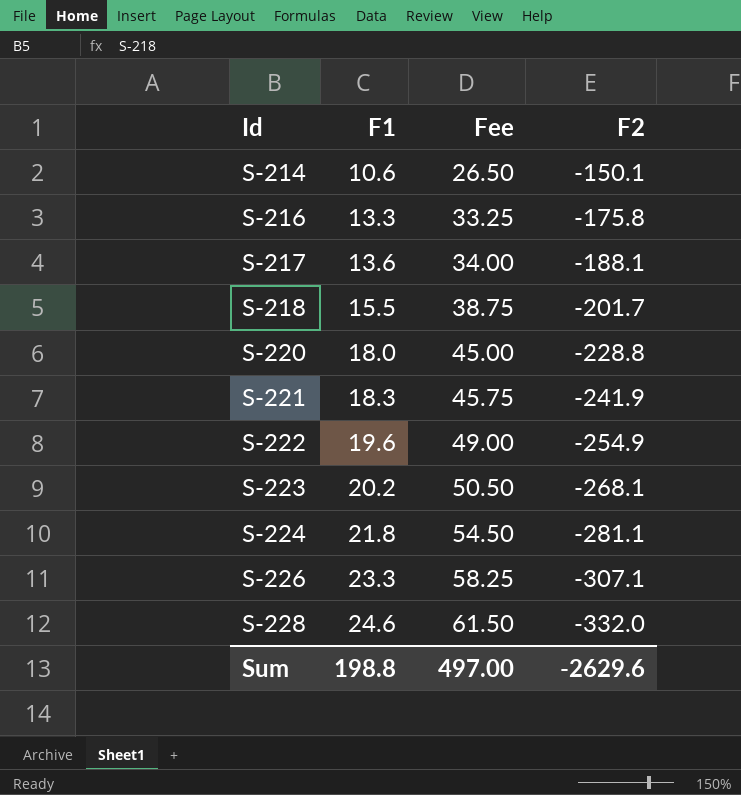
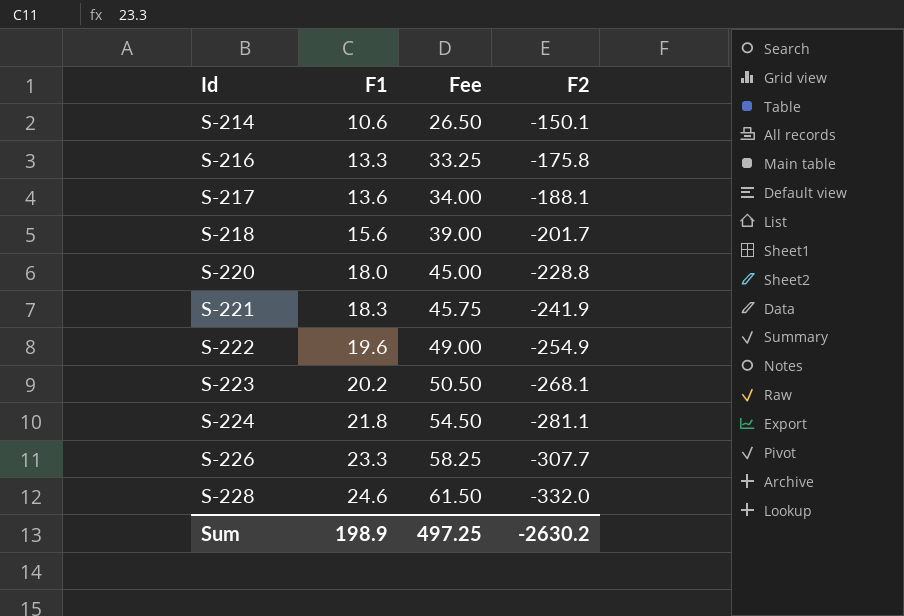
S-218 | F1: 15.5 -> 15.6
S-218 | Fee: 38.75 -> 39.00
S-226 | F2: -307.1 -> -307.7
Sum | F1: 198.8 -> 198.9
Sum | Fee: 497.00 -> 497.25
Sum | F2: -2629.6 -> -2630.2

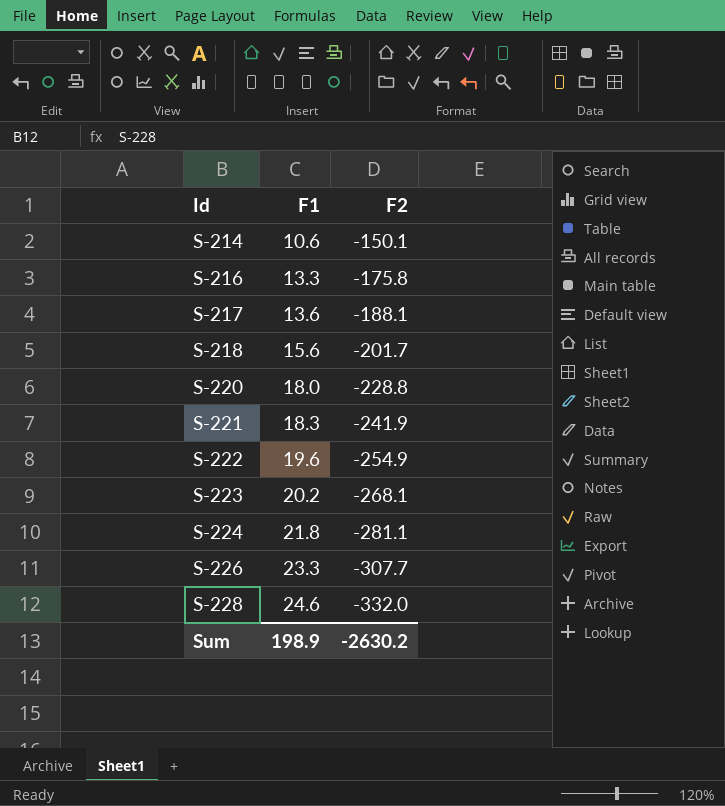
column Fee | formula: [F1] * 2.5 -> none

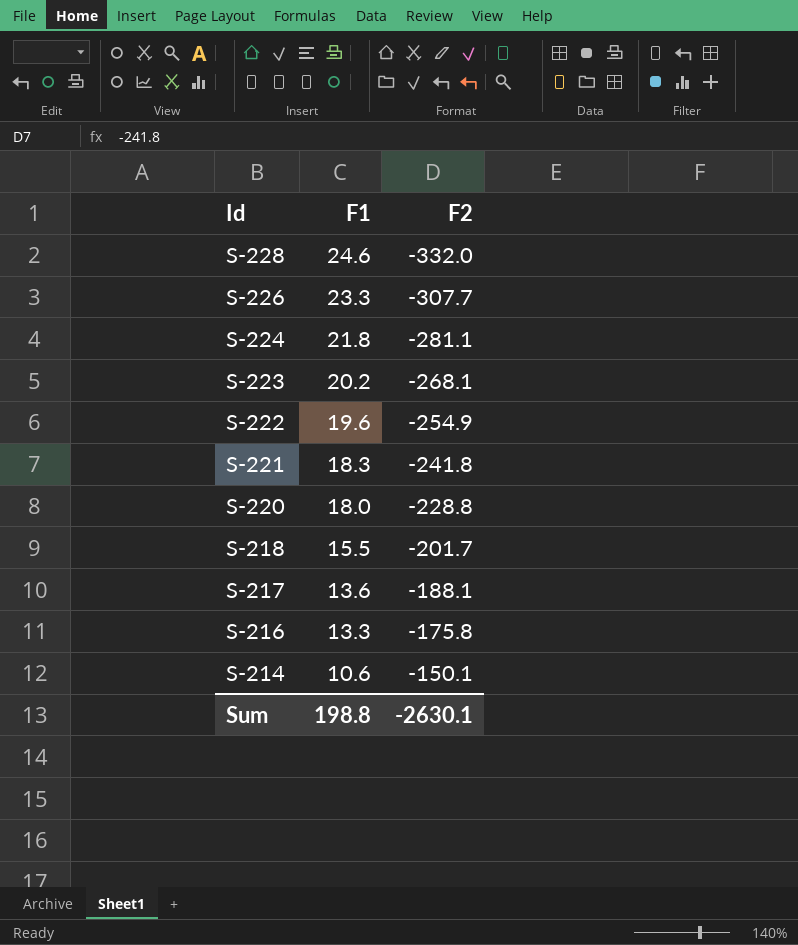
row order: Id ascending -> Id descending
S-221 | F2: -241.9 -> -241.8
S-218 | F1: 15.6 -> 15.5
Sum | F1: 198.9 -> 198.8
Sum | F2: -2630.2 -> -2630.1

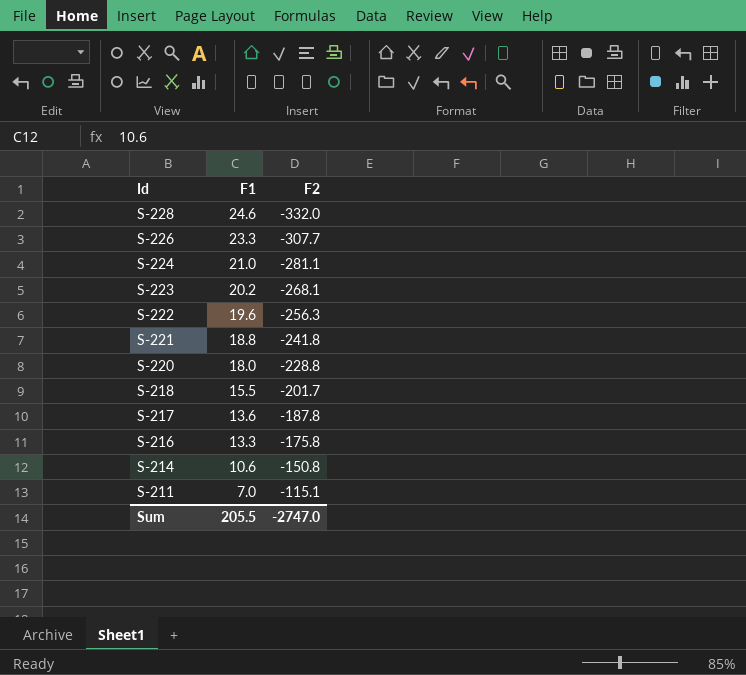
S-224 | F1: 21.8 -> 21.0
S-222 | F2: -254.9 -> -256.3
S-221 | F1: 18.3 -> 18.8
S-217 | F2: -188.1 -> -187.8
S-214 | F2: -150.1 -> -150.8
row S-211: none -> 7.0 | -115.1
Sum | F1: 198.8 -> 205.5
Sum | F2: -2630.1 -> -2747.0

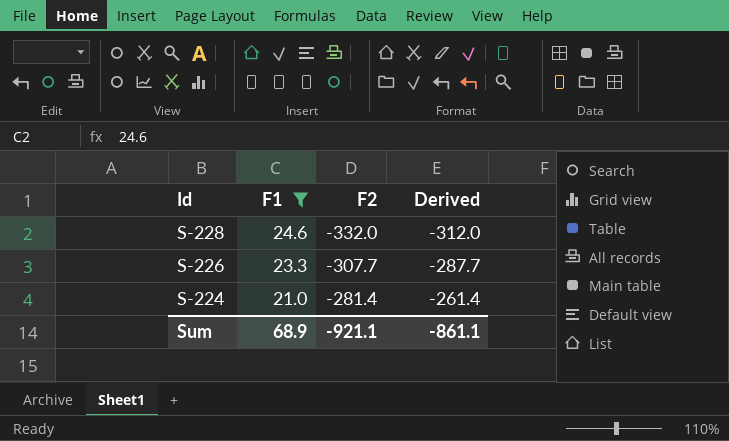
filter: none -> F1 >= 21.0
column Derived | formula: none -> [F2] + 20
S-224 | F2: -281.1 -> -281.4
Sum | F1: 205.5 -> 68.9
Sum | F2: -2747.0 -> -921.1

